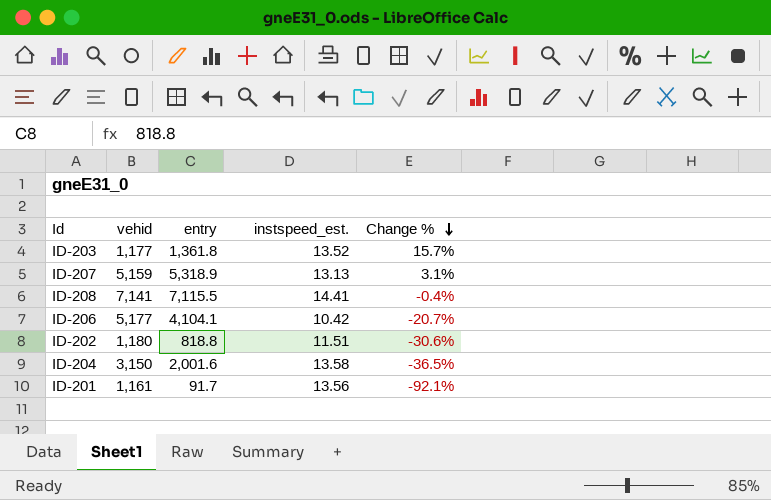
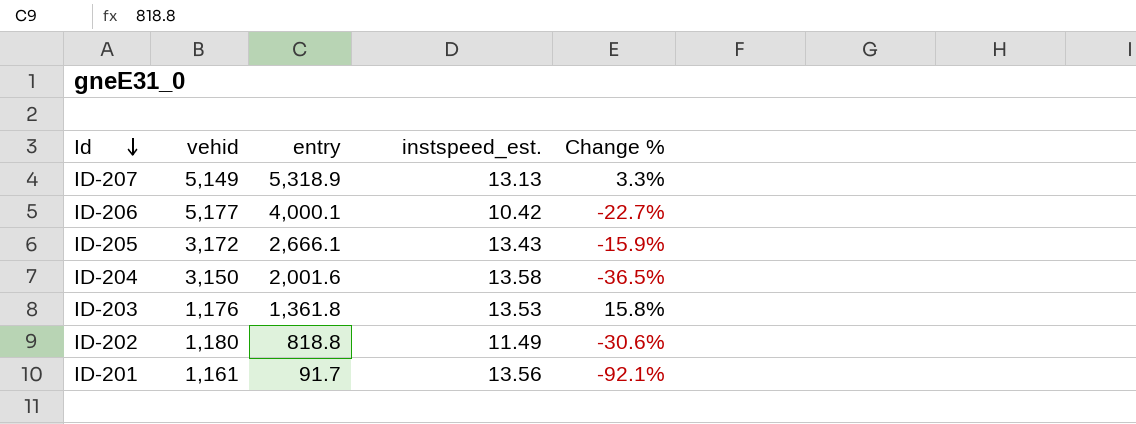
row order: Change % descending -> Id descending
row ID-208: 7,141 | 7,115.5 | 14.41 | -0.4% -> none
ID-207 | vehid: 5,159 -> 5,149
ID-207 | Change %: 3.1% -> 3.3%
ID-206 | entry: 4,104.1 -> 4,000.1
ID-206 | Change %: -20.7% -> -22.7%
row ID-205: none -> 3,172 | 2,666.1 | 13.43 | -15.9%
ID-203 | vehid: 1,177 -> 1,176
ID-203 | instspeed_est.: 13.52 -> 13.53
ID-203 | Change %: 15.7% -> 15.8%
ID-202 | instspeed_est.: 11.51 -> 11.49

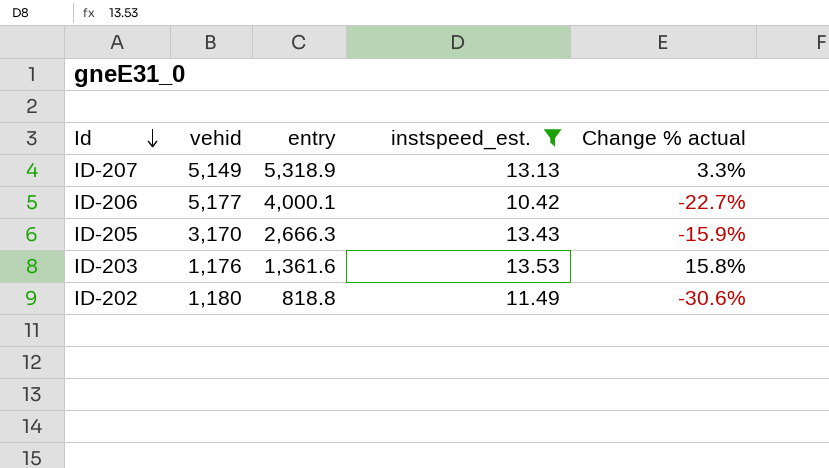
filter: none -> instspeed_est. <= 13.53
column name: Change % -> Change % actual
ID-205 | vehid: 3,172 -> 3,170
ID-205 | entry: 2,666.1 -> 2,666.3
ID-203 | entry: 1,361.8 -> 1,361.6

